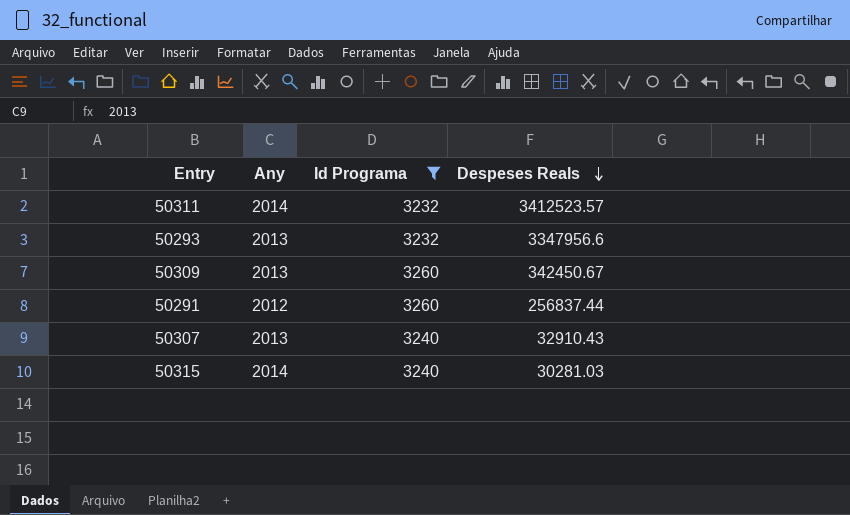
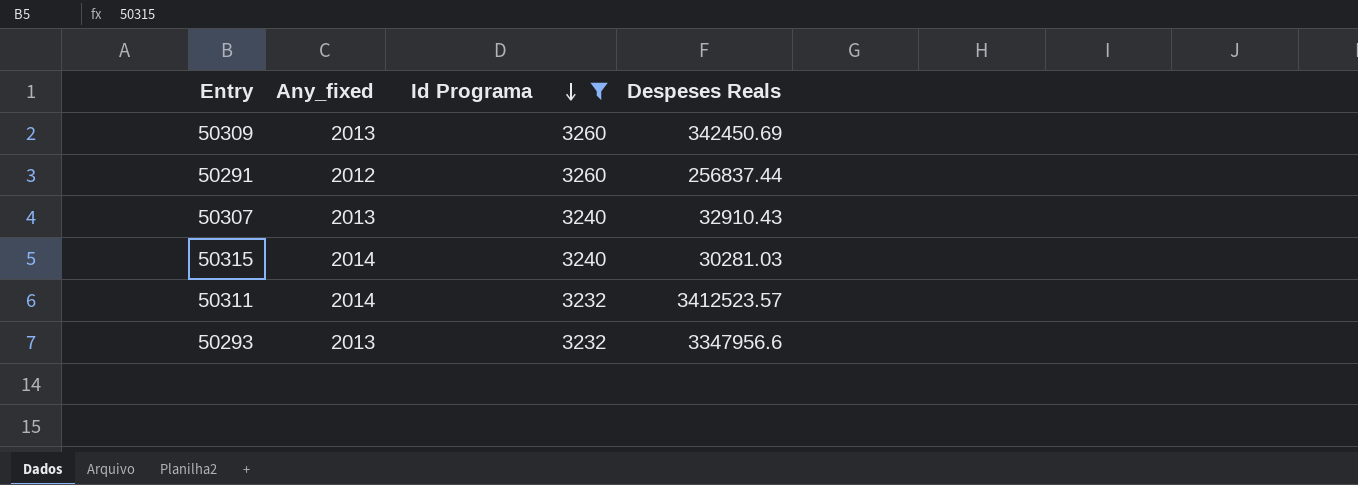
row order: Despeses Reals descending -> Id Programa descending
column name: Any -> Any_fixed
50309 | Despeses Reals: 342450.67 -> 342450.69

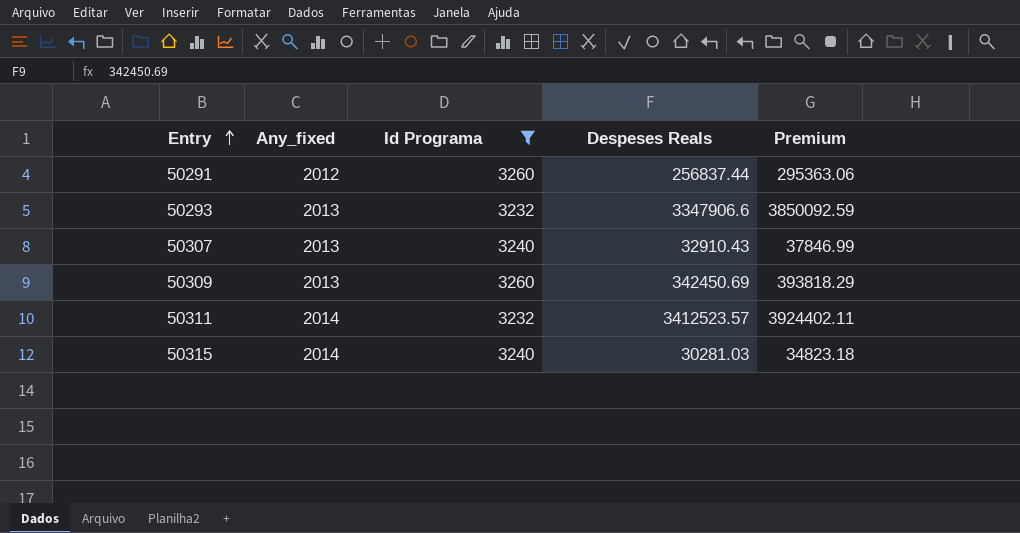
row order: Id Programa descending -> Entry ascending
column Premium | formula: none -> [Despeses Reals] * 1.15
50293 | Despeses Reals: 3347956.6 -> 3347906.6

